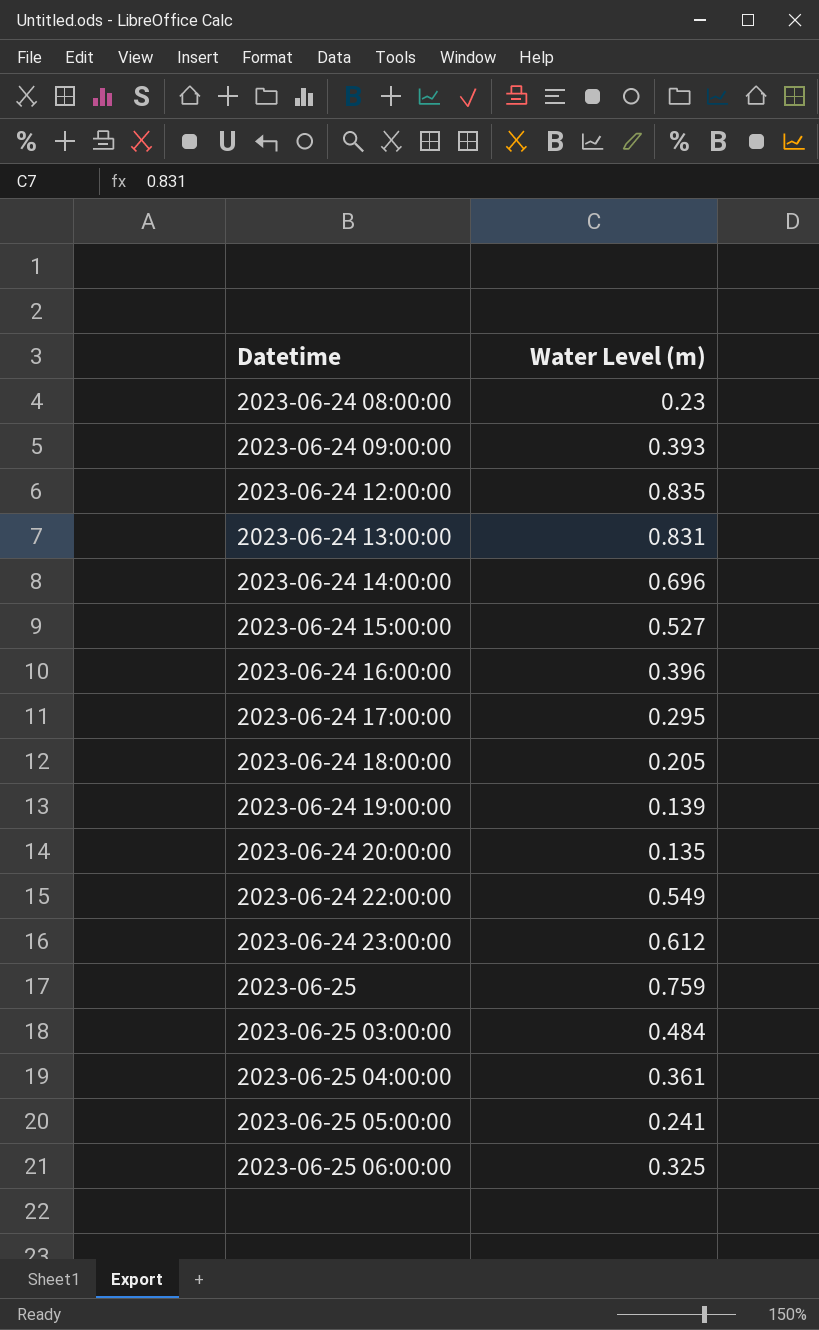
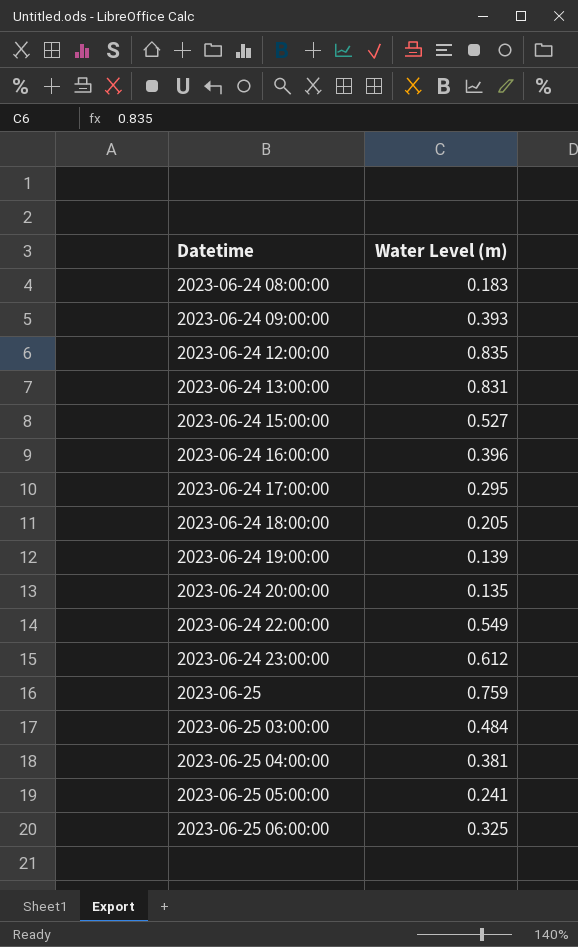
row 2023-06-24 14:00:00: 0.696 -> none
2023-06-24 08:00:00 | Water Level (m): 0.23 -> 0.183
2023-06-25 04:00:00 | Water Level (m): 0.361 -> 0.381

